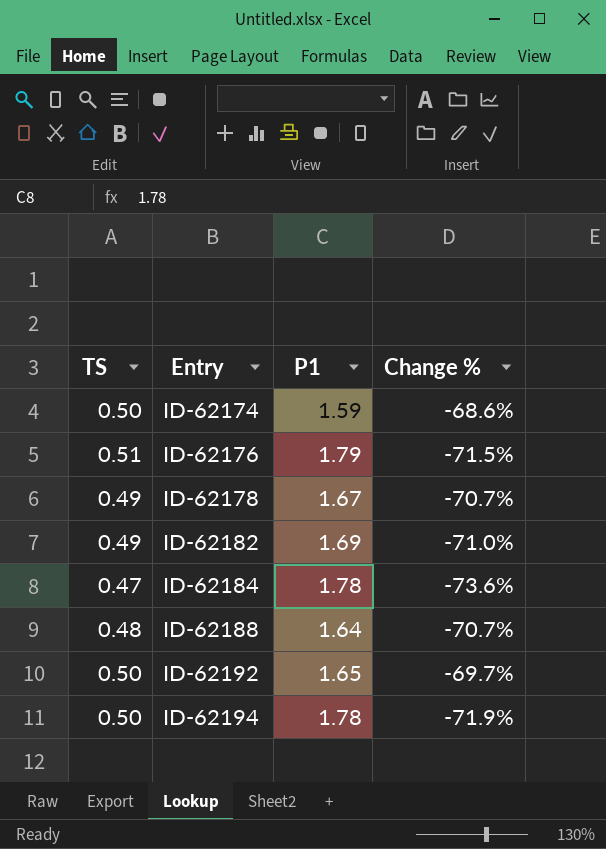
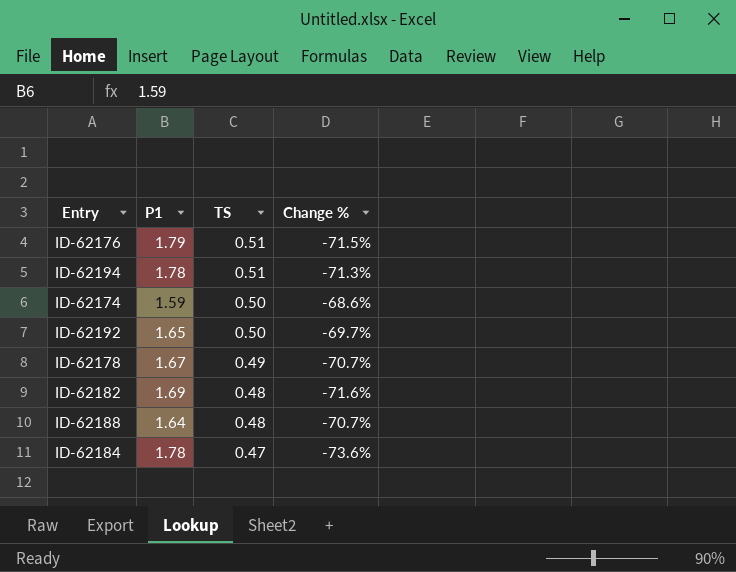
row order: Entry ascending -> TS descending
column TS | position: 1 -> 3
ID-62194 | TS: 0.50 -> 0.51
ID-62194 | Change %: -71.9% -> -71.3%
ID-62182 | TS: 0.49 -> 0.48
ID-62182 | Change %: -71.0% -> -71.6%

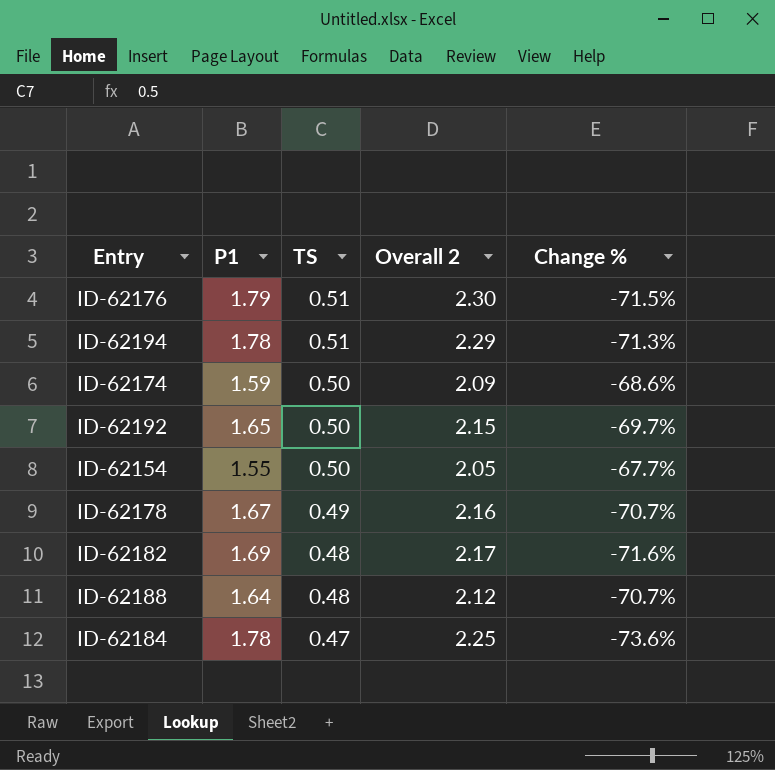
column Overall 2 | formula: none -> [P1] + [TS]
row ID-62154: none -> 1.55 | 0.50 | 2.05 | -67.7%

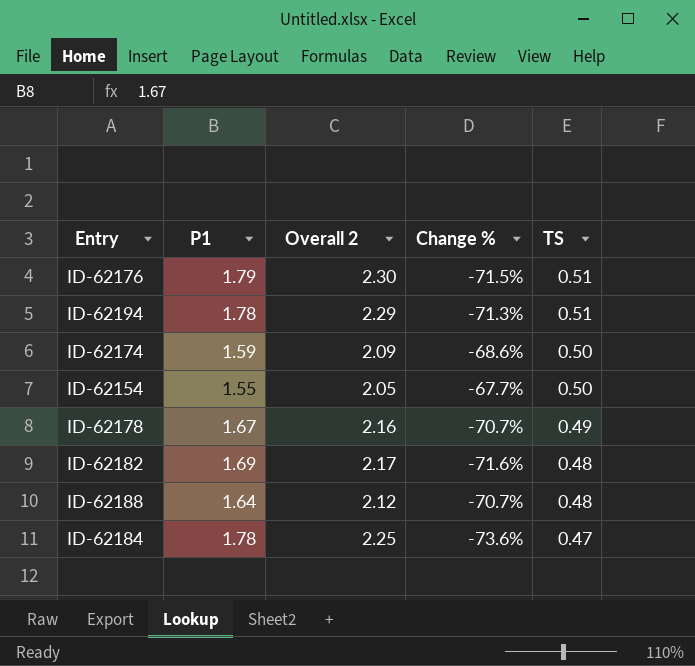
column TS | position: 3 -> 5
row ID-62192: 1.65 | 0.50 | 2.15 | -69.7% -> none

